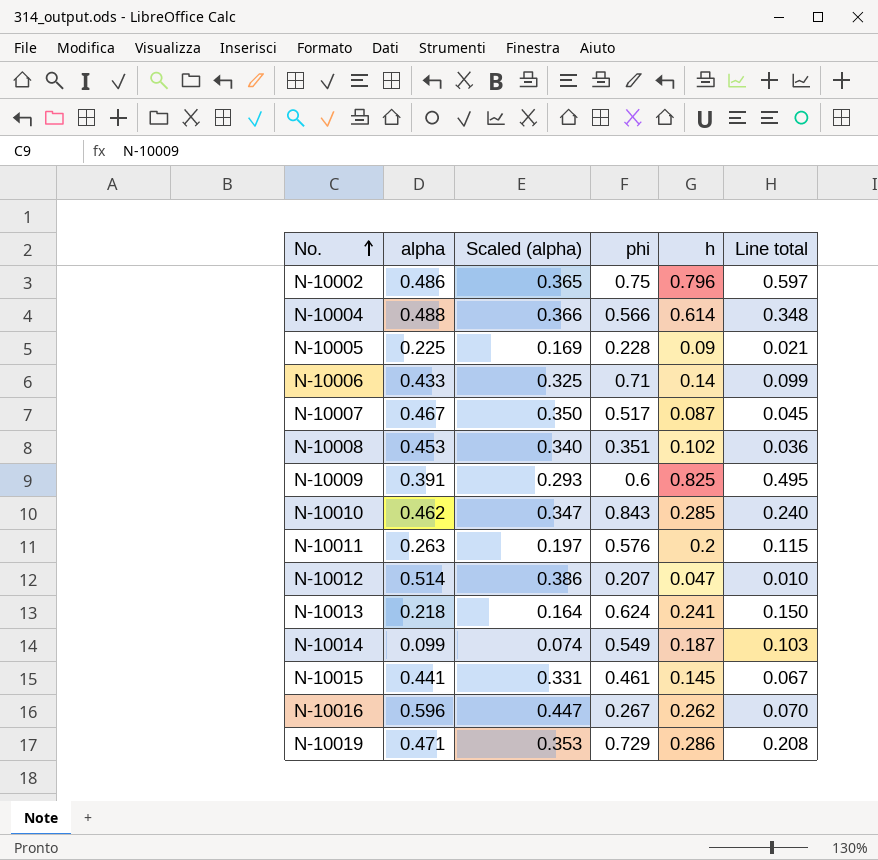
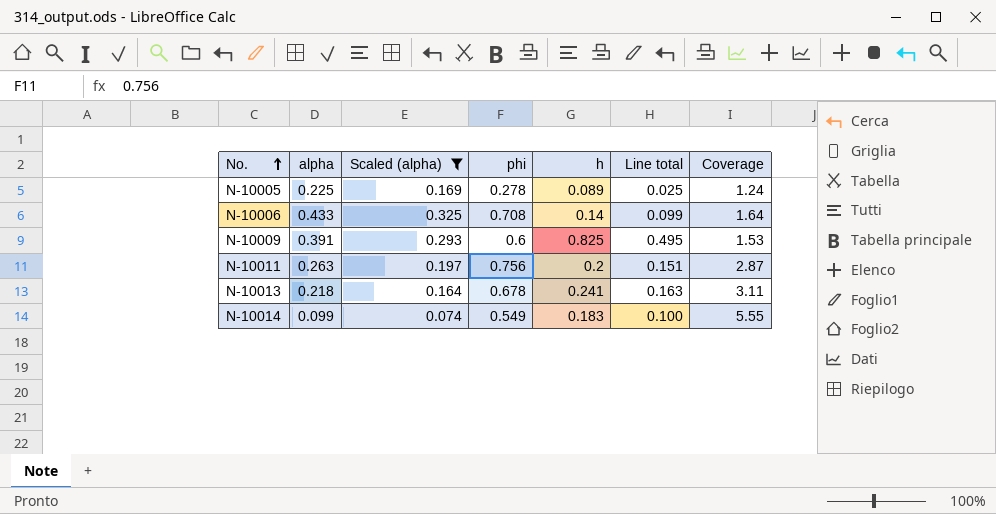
filter: none -> Scaled (alpha) <= 0.325
column Coverage | formula: none -> [phi] / [alpha]
N-10005 | phi: 0.228 -> 0.278
N-10005 | h: 0.09 -> 0.089
N-10005 | Line total: 0.021 -> 0.025
N-10006 | phi: 0.71 -> 0.708
N-10011 | phi: 0.576 -> 0.756
N-10011 | Line total: 0.115 -> 0.151
N-10013 | phi: 0.624 -> 0.678
N-10013 | Line total: 0.150 -> 0.163
N-10014 | h: 0.187 -> 0.183
N-10014 | Line total: 0.103 -> 0.100

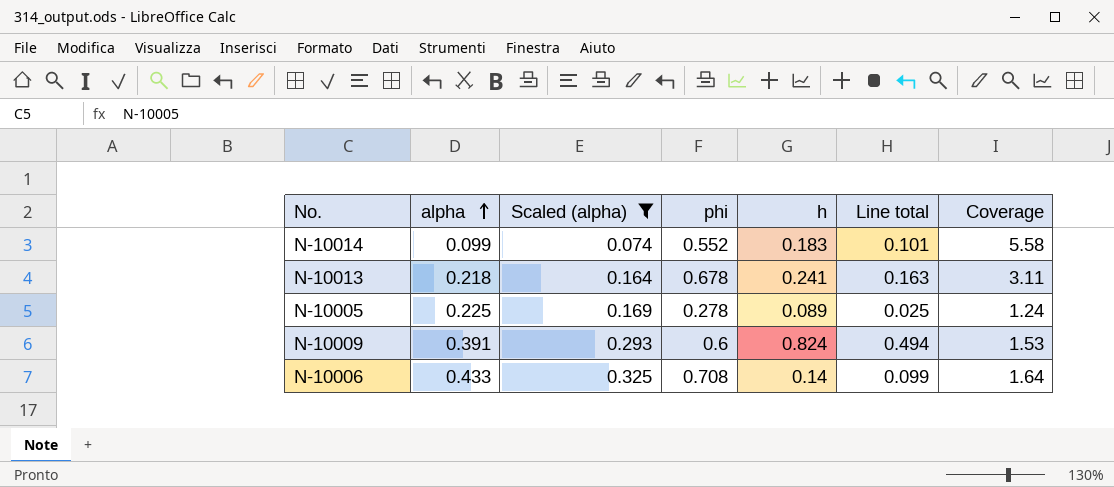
row order: No. ascending -> alpha ascending
row N-10011: 0.263 | 0.197 | 0.756 | 0.2 | 0.151 | 2.87 -> none
N-10014 | phi: 0.549 -> 0.552
N-10014 | Line total: 0.100 -> 0.101
N-10014 | Coverage: 5.55 -> 5.58
N-10009 | h: 0.825 -> 0.824
N-10009 | Line total: 0.495 -> 0.494

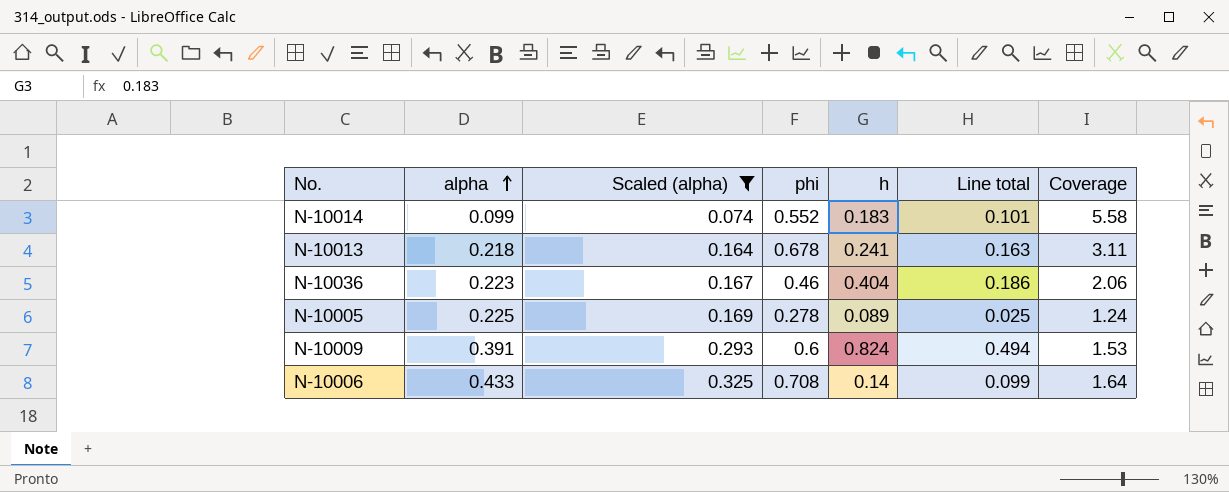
row N-10036: none -> 0.223 | 0.167 | 0.46 | 0.404 | 0.186 | 2.06

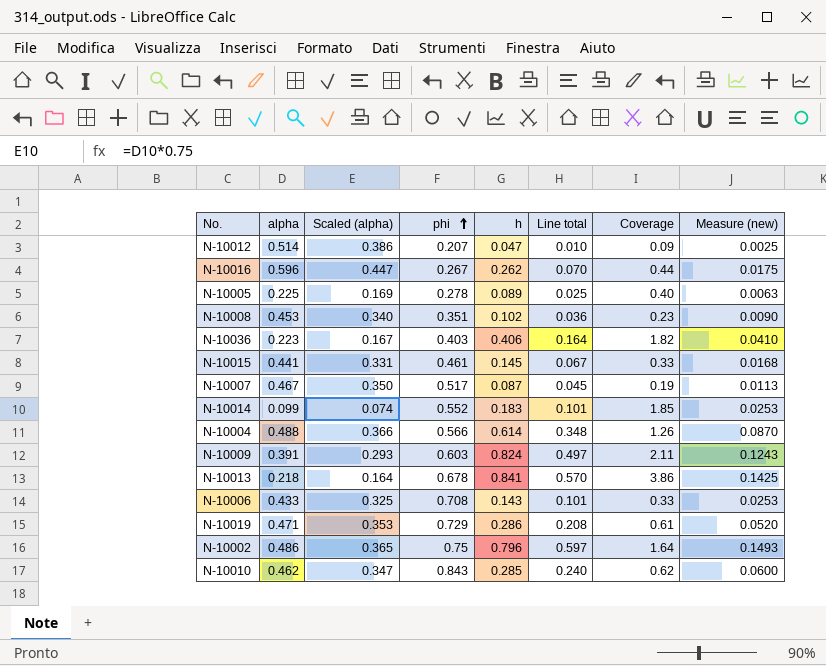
filter: Scaled (alpha) <= 0.325 -> none
row order: alpha ascending -> phi ascending
column Coverage | formula: [phi] / [alpha] -> [h] / [alpha]
column Measure (new) | formula: none -> [Line total] * 0.25
N-10036 | phi: 0.46 -> 0.403
N-10036 | h: 0.404 -> 0.406
N-10036 | Line total: 0.186 -> 0.164
N-10009 | phi: 0.6 -> 0.603
N-10009 | Line total: 0.494 -> 0.497
N-10013 | h: 0.241 -> 0.841
N-10013 | Line total: 0.163 -> 0.570
N-10006 | h: 0.14 -> 0.143
N-10006 | Line total: 0.099 -> 0.101

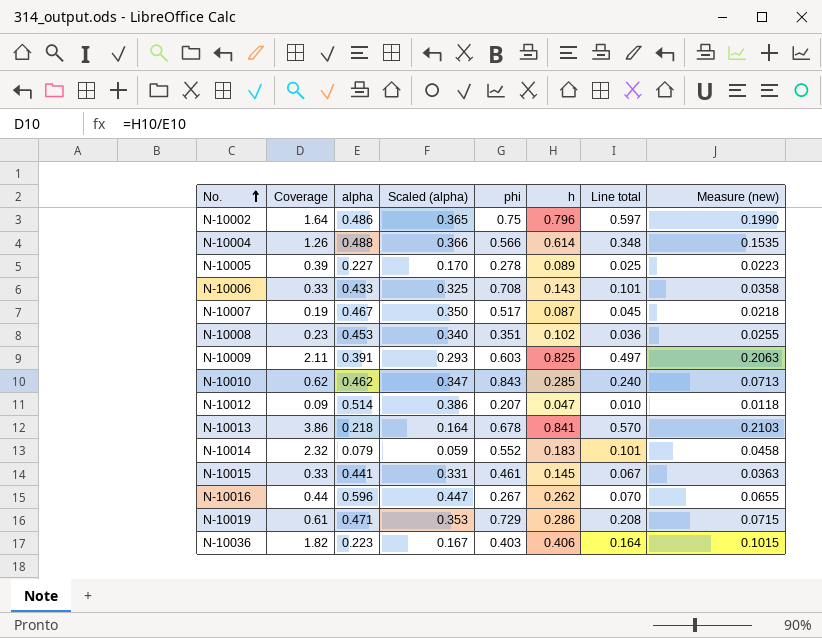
row order: phi ascending -> No. ascending
column Coverage | position: 7 -> 2
column Measure (new) | formula: [Line total] * 0.25 -> [h] * 0.25
N-10005 | Coverage: 0.40 -> 0.39
N-10005 | alpha: 0.225 -> 0.227
N-10005 | Scaled (alpha): 0.169 -> 0.170
N-10009 | h: 0.824 -> 0.825
N-10014 | Coverage: 1.85 -> 2.32
N-10014 | alpha: 0.099 -> 0.079
N-10014 | Scaled (alpha): 0.074 -> 0.059

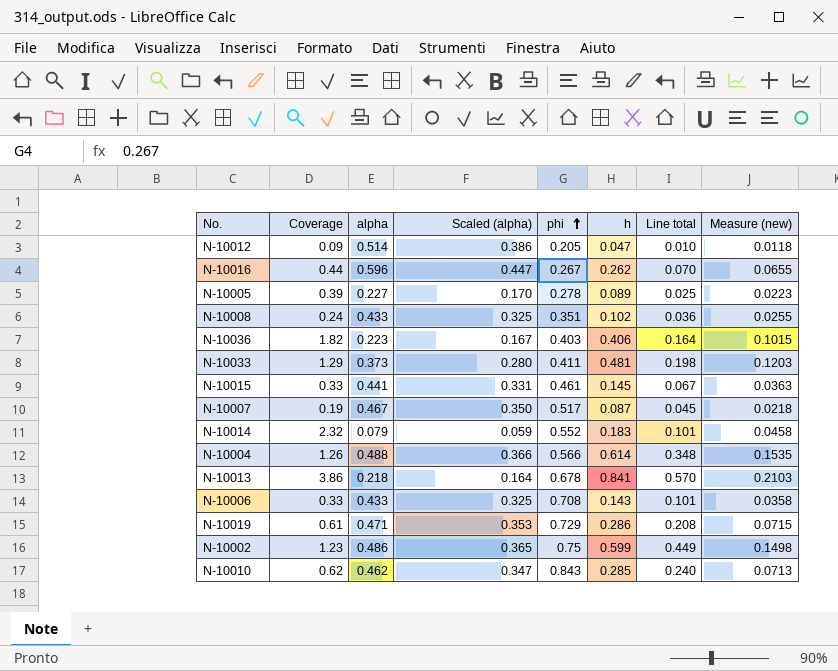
row order: No. ascending -> phi ascending
row N-10009: 2.11 | 0.391 | 0.293 | 0.603 | 0.825 | 0.497 | 0.2063 -> none
N-10012 | phi: 0.207 -> 0.205
N-10008 | Coverage: 0.23 -> 0.24
N-10008 | alpha: 0.453 -> 0.433
N-10008 | Scaled (alpha): 0.340 -> 0.325
row N-10033: none -> 1.29 | 0.373 | 0.280 | 0.411 | 0.481 | 0.198 | 0.1203
N-10002 | Coverage: 1.64 -> 1.23
N-10002 | h: 0.796 -> 0.599
N-10002 | Line total: 0.597 -> 0.449
N-10002 | Measure (new): 0.1990 -> 0.1498

